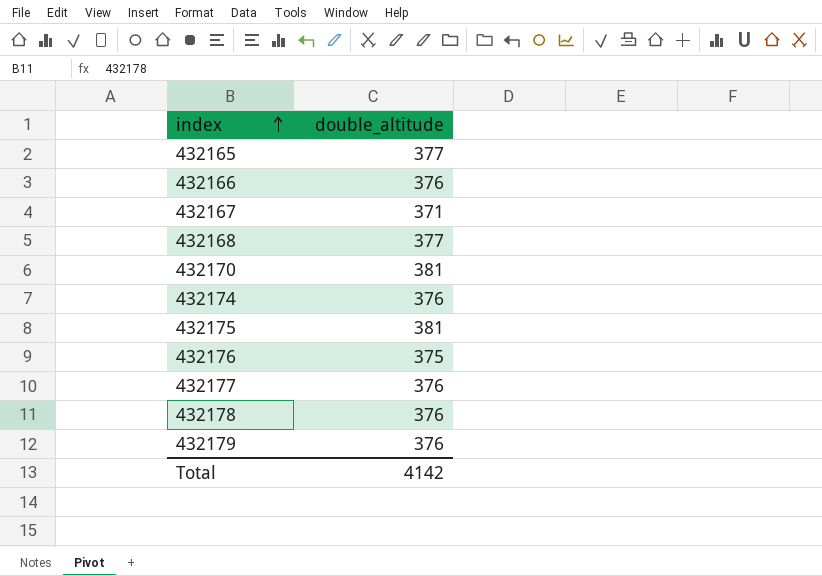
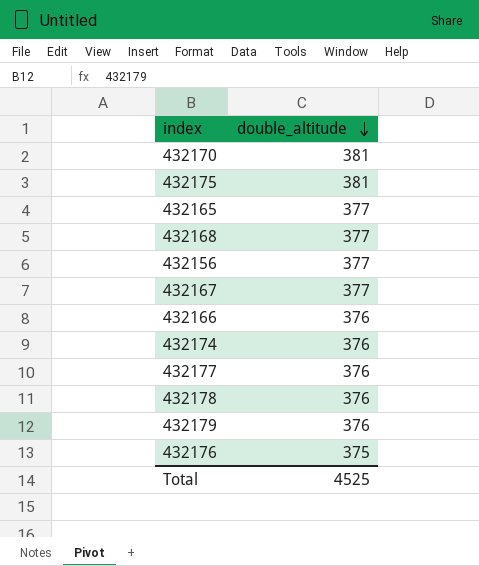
row order: index ascending -> double_altitude descending
row 432156: none -> 377
432167 | double_altitude: 371 -> 377
Total | double_altitude: 4142 -> 4525

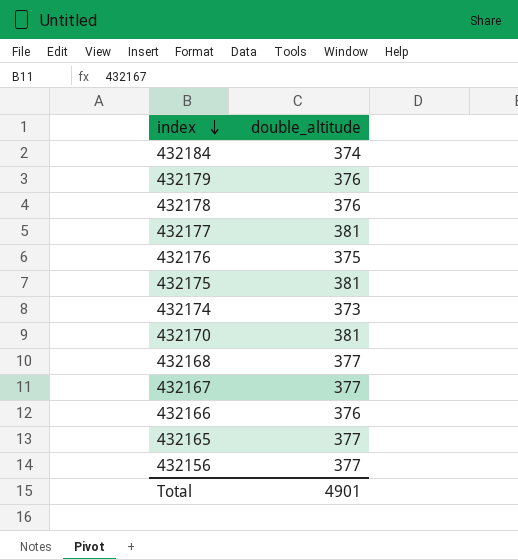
row order: double_altitude descending -> index descending
row 432184: none -> 374
432177 | double_altitude: 376 -> 381
432174 | double_altitude: 376 -> 373
Total | double_altitude: 4525 -> 4901

